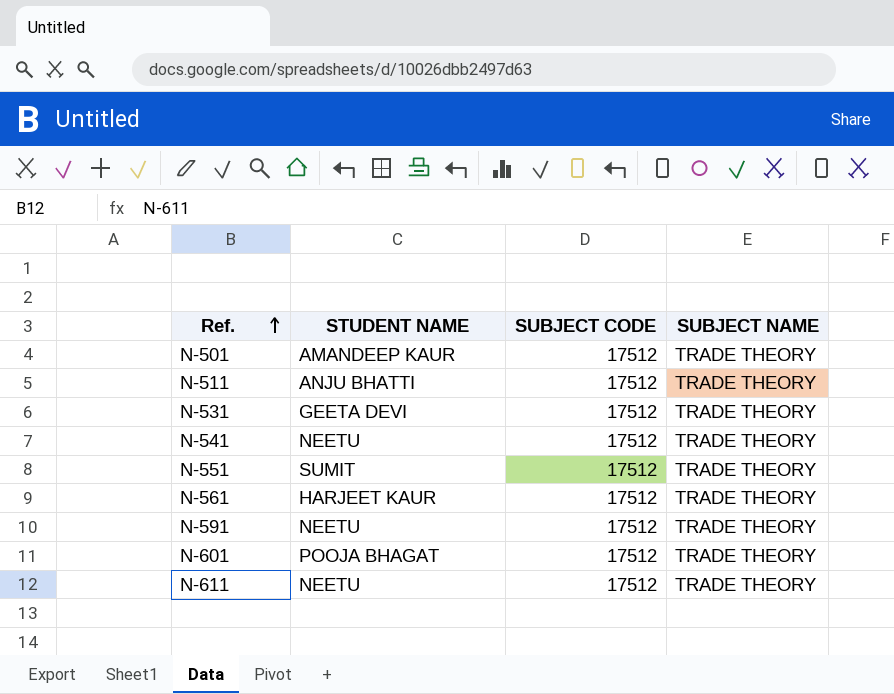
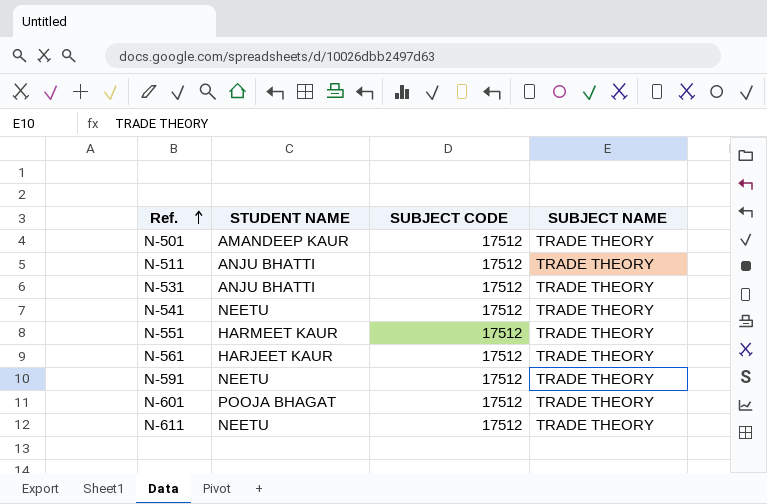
N-531 | STUDENT NAME: GEETA DEVI -> ANJU BHATTI
N-551 | STUDENT NAME: SUMIT -> HARMEET KAUR

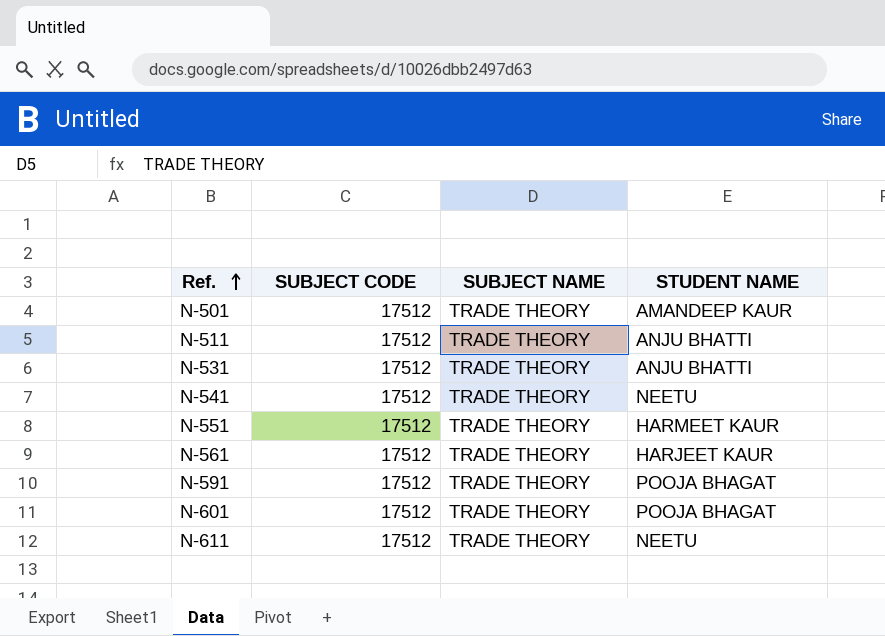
column STUDENT NAME | position: 2 -> 4
N-591 | STUDENT NAME: NEETU -> POOJA BHAGAT

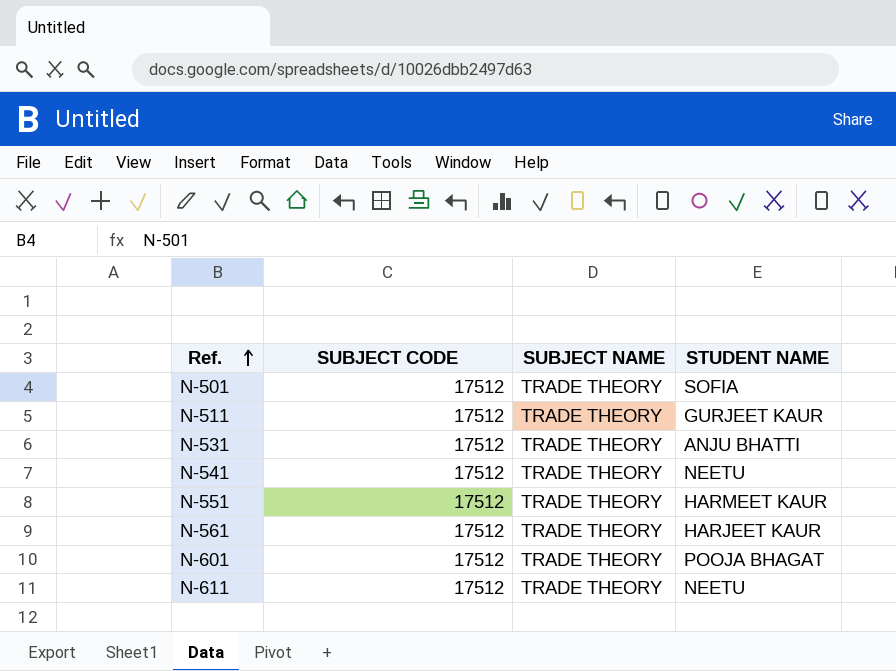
row N-591: 17512 | TRADE THEORY | POOJA BHAGAT -> none
N-501 | STUDENT NAME: AMANDEEP KAUR -> SOFIA
N-511 | STUDENT NAME: ANJU BHATTI -> GURJEET KAUR

